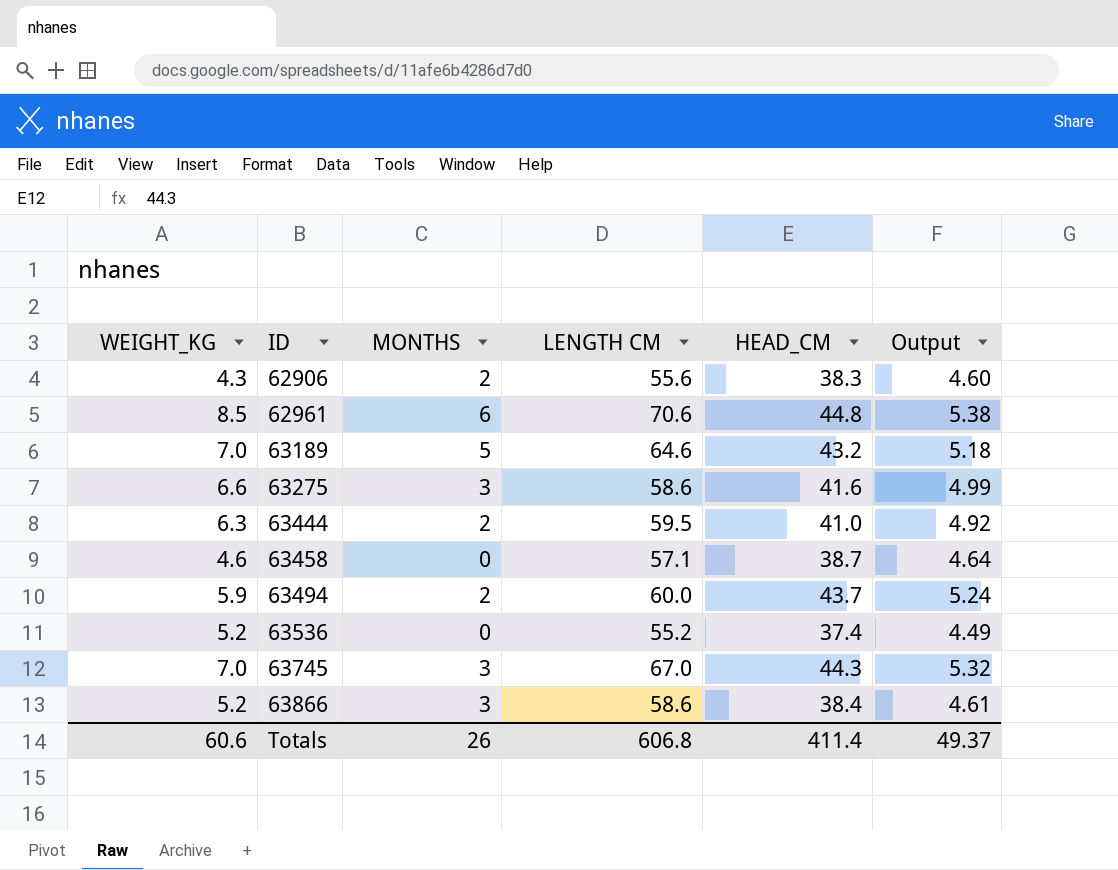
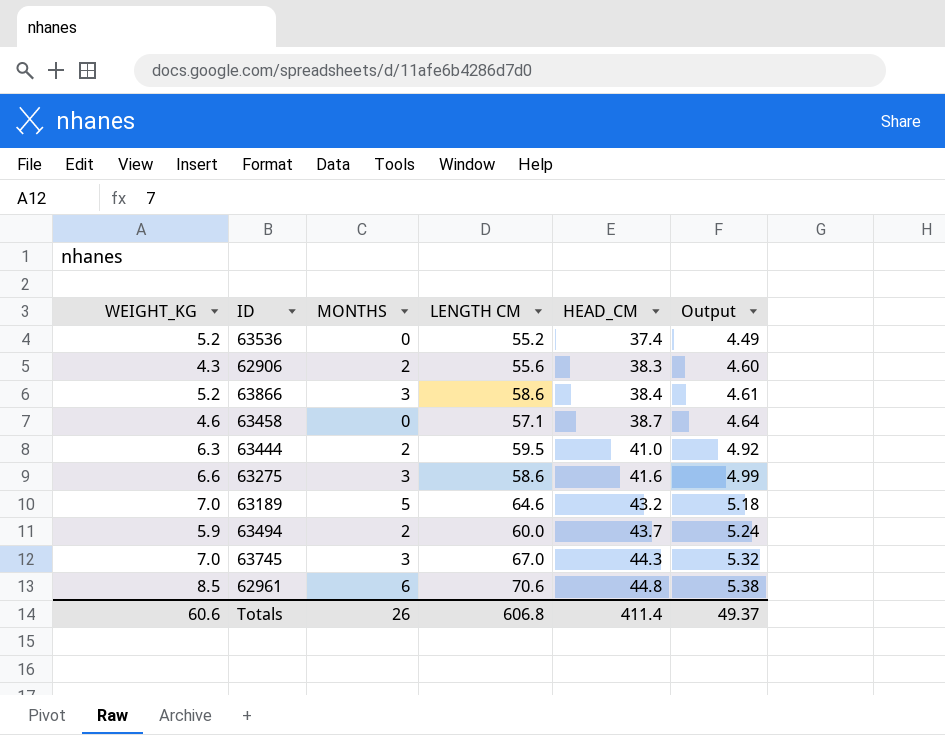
row order: ID ascending -> HEAD_CM ascending

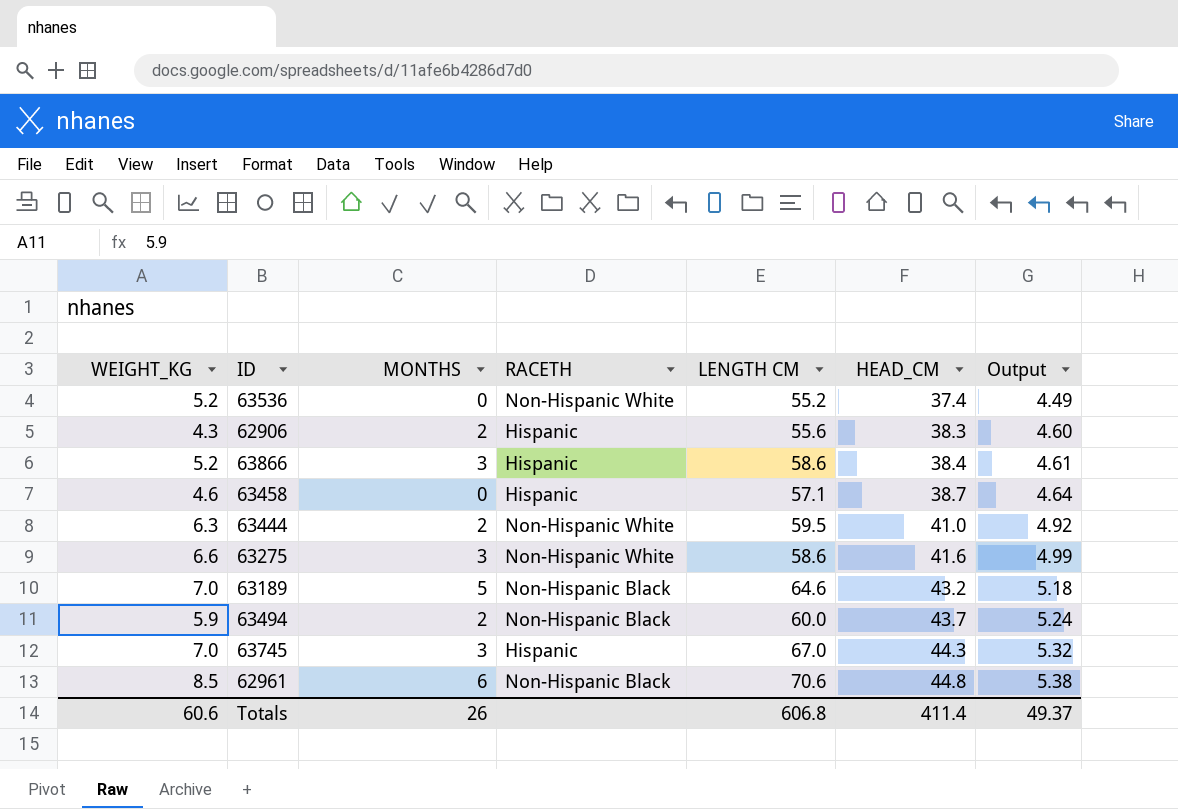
column RACETH | position: none -> 4

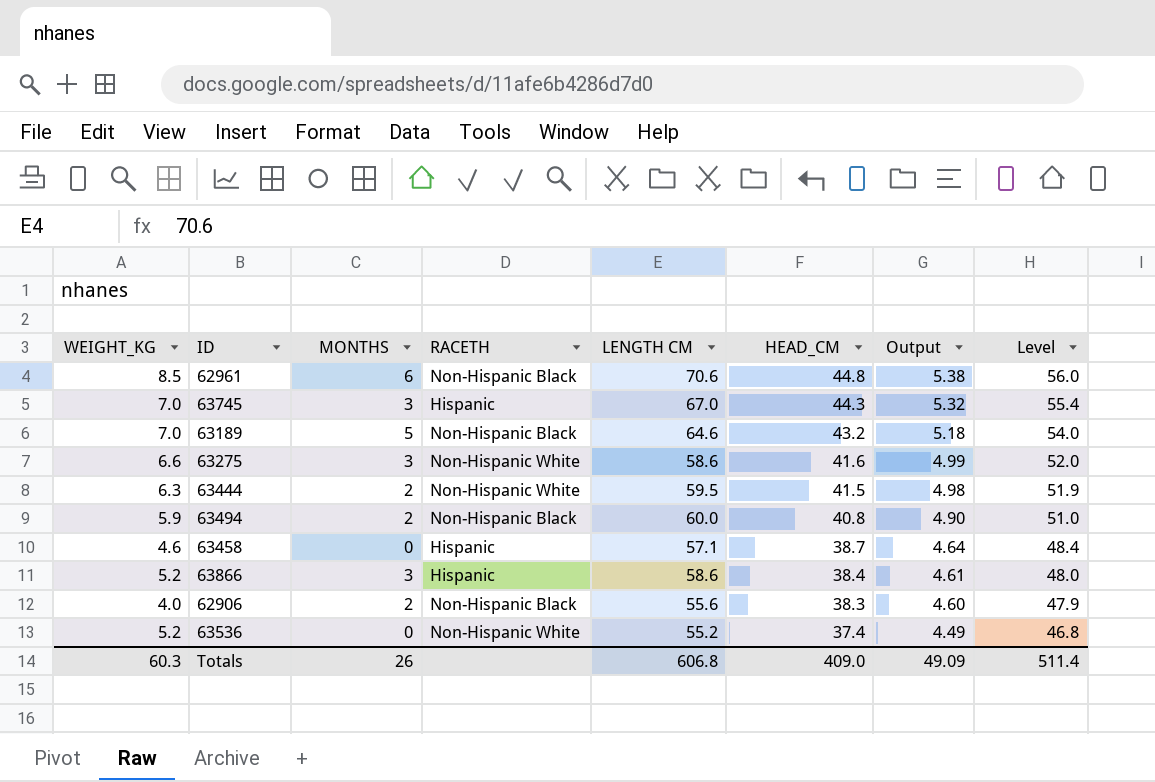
row order: HEAD_CM ascending -> HEAD_CM descending
column Level | formula: none -> [HEAD_CM] * 1.25
63444 | HEAD_CM: 41.0 -> 41.5
63444 | Output: 4.92 -> 4.98
63494 | HEAD_CM: 43.7 -> 40.8
63494 | Output: 5.24 -> 4.90
62906 | WEIGHT_KG: 4.3 -> 4.0
62906 | RACETH: Hispanic -> Non-Hispanic Black
Totals | WEIGHT_KG: 60.6 -> 60.3
Totals | HEAD_CM: 411.4 -> 409.0
Totals | Output: 49.37 -> 49.09

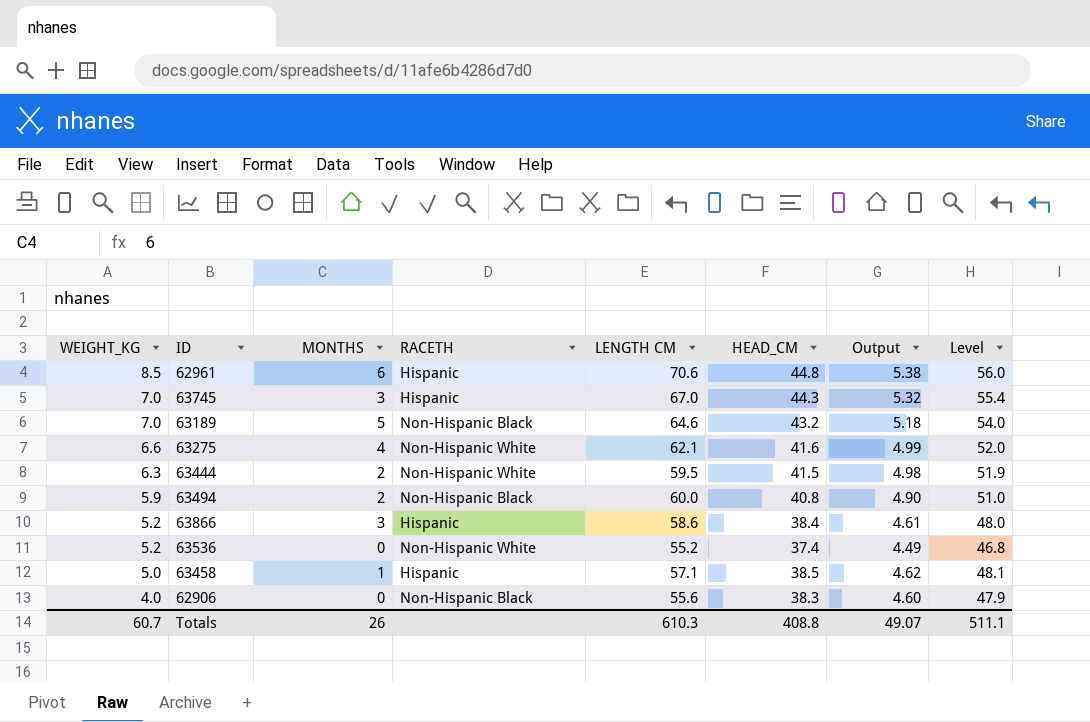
row order: HEAD_CM descending -> WEIGHT_KG descending
62961 | RACETH: Non-Hispanic Black -> Hispanic
63275 | MONTHS: 3 -> 4
63275 | LENGTH CM: 58.6 -> 62.1
63458 | WEIGHT_KG: 4.6 -> 5.0
63458 | MONTHS: 0 -> 1
63458 | HEAD_CM: 38.7 -> 38.5
63458 | Output: 4.64 -> 4.62
63458 | Level: 48.4 -> 48.1
62906 | MONTHS: 2 -> 0
Totals | WEIGHT_KG: 60.3 -> 60.7
Totals | LENGTH CM: 606.8 -> 610.3
Totals | HEAD_CM: 409.0 -> 408.8
Totals | Output: 49.09 -> 49.07
Totals | Level: 511.4 -> 511.1

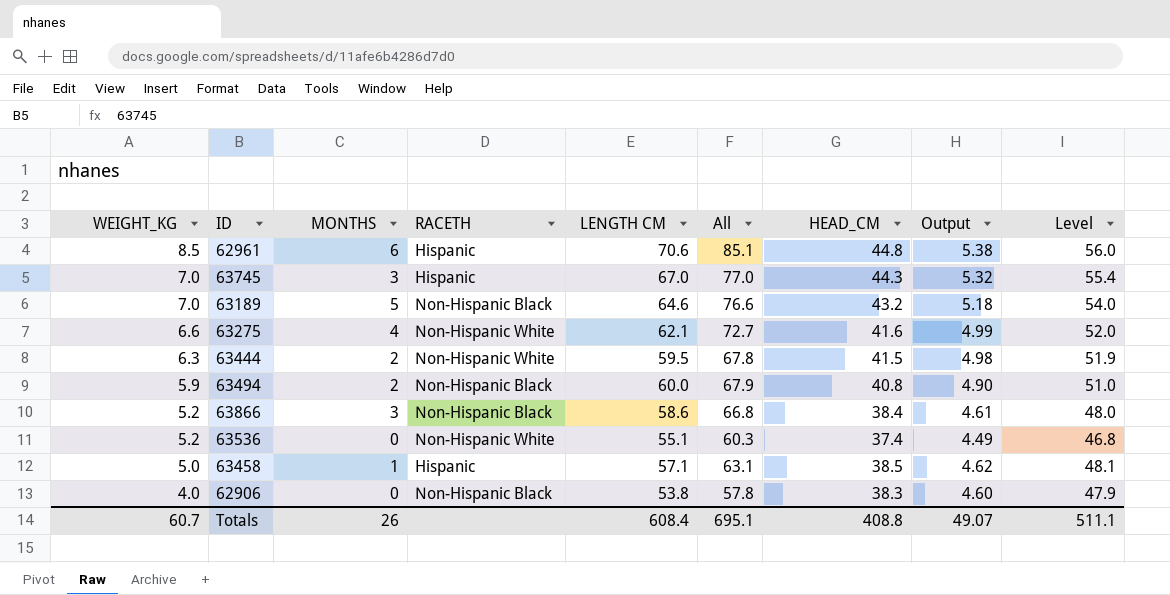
column All | formula: none -> [WEIGHT_KG] + [MONTHS] + [LENGTH CM]
63866 | RACETH: Hispanic -> Non-Hispanic Black
63536 | LENGTH CM: 55.2 -> 55.1
62906 | LENGTH CM: 55.6 -> 53.8
Totals | LENGTH CM: 610.3 -> 608.4

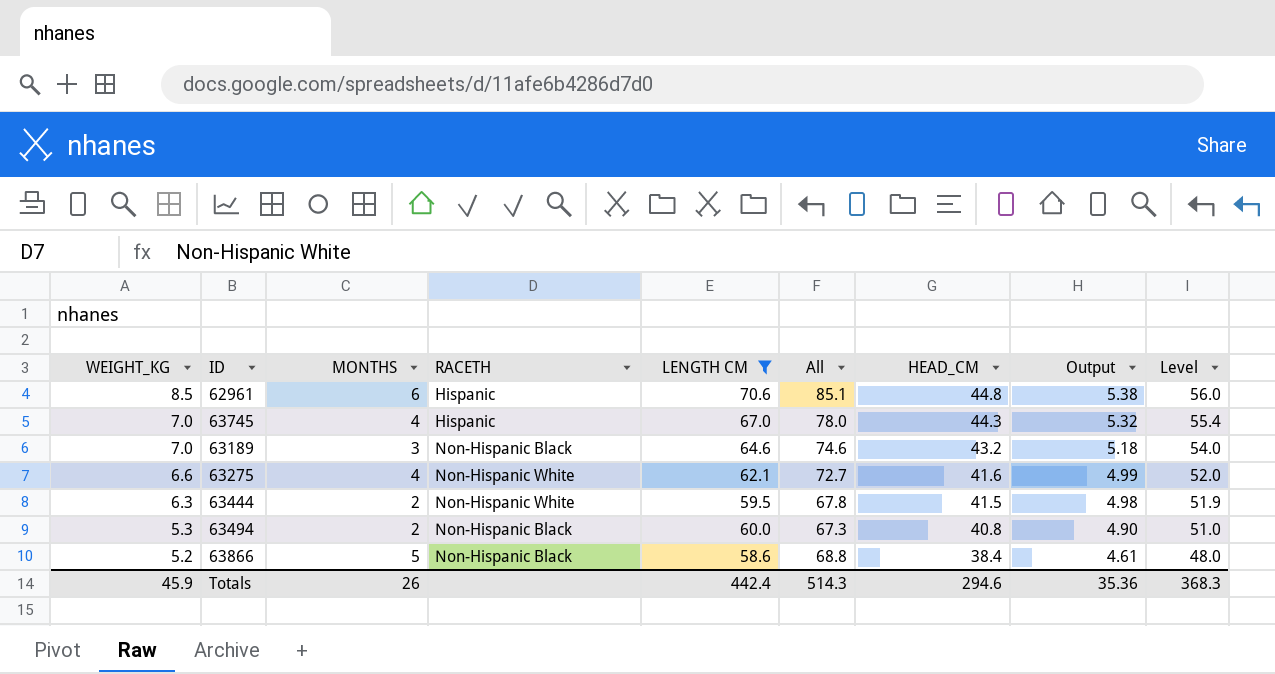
filter: none -> LENGTH CM >= 58.6
63745 | MONTHS: 3 -> 4
63745 | All: 77.0 -> 78.0
63189 | MONTHS: 5 -> 3
63189 | All: 76.6 -> 74.6
63494 | WEIGHT_KG: 5.9 -> 5.3
63494 | All: 67.9 -> 67.3
63866 | MONTHS: 3 -> 5
63866 | All: 66.8 -> 68.8
Totals | WEIGHT_KG: 60.7 -> 45.9
Totals | LENGTH CM: 608.4 -> 442.4
Totals | All: 695.1 -> 514.3
Totals | HEAD_CM: 408.8 -> 294.6
Totals | Output: 49.07 -> 35.36
Totals | Level: 511.1 -> 368.3

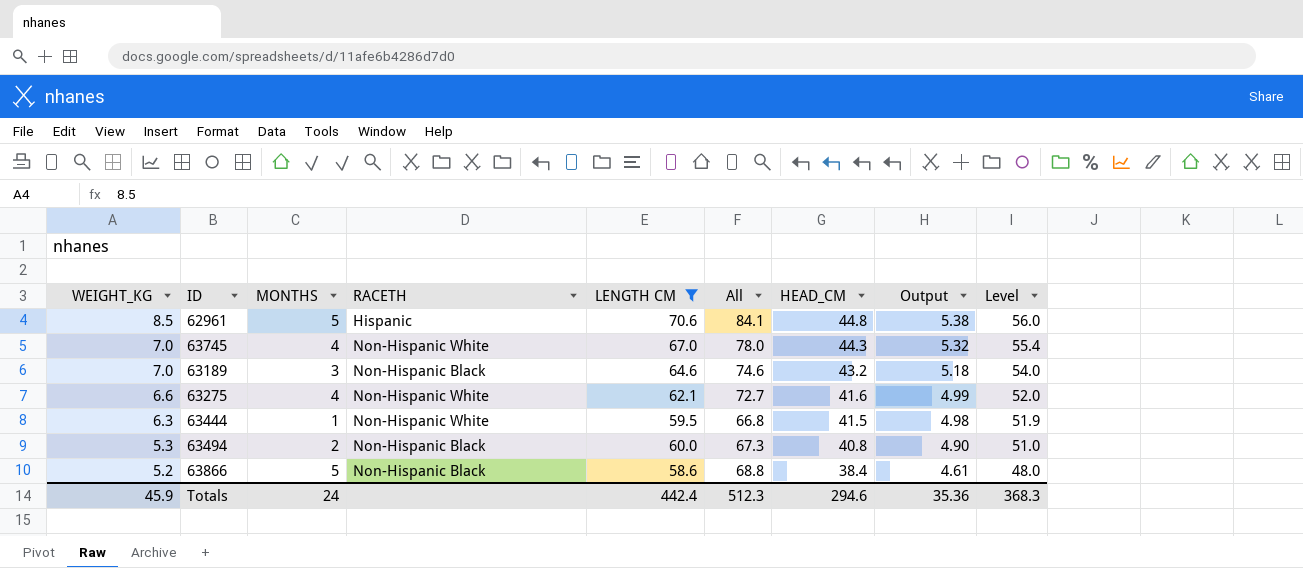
62961 | MONTHS: 6 -> 5
62961 | All: 85.1 -> 84.1
63745 | RACETH: Hispanic -> Non-Hispanic White
63444 | MONTHS: 2 -> 1
63444 | All: 67.8 -> 66.8
Totals | MONTHS: 26 -> 24
Totals | All: 514.3 -> 512.3

